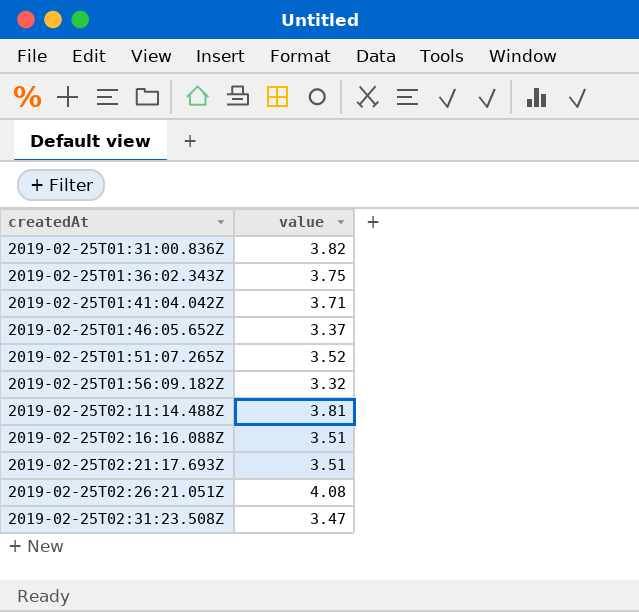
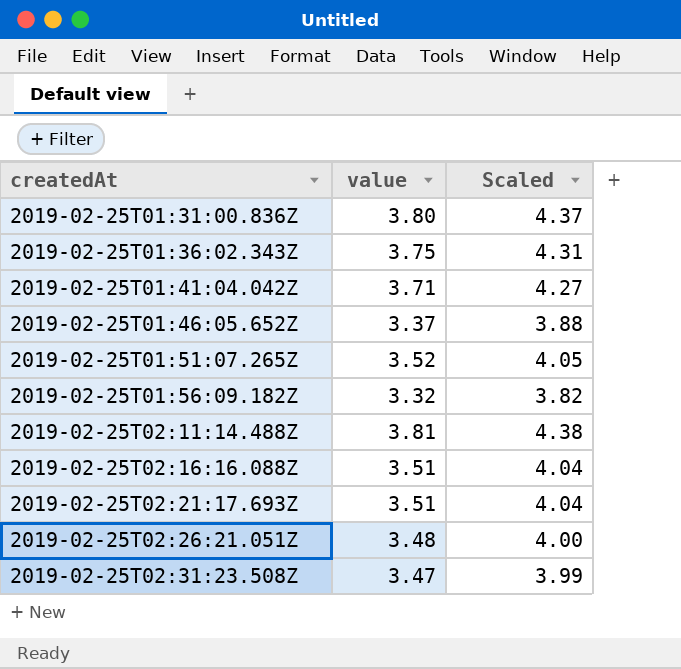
column Scaled | formula: none -> [value] * 1.15
2019-02-25T01:31:00.836Z | value: 3.82 -> 3.80
2019-02-25T02:26:21.051Z | value: 4.08 -> 3.48

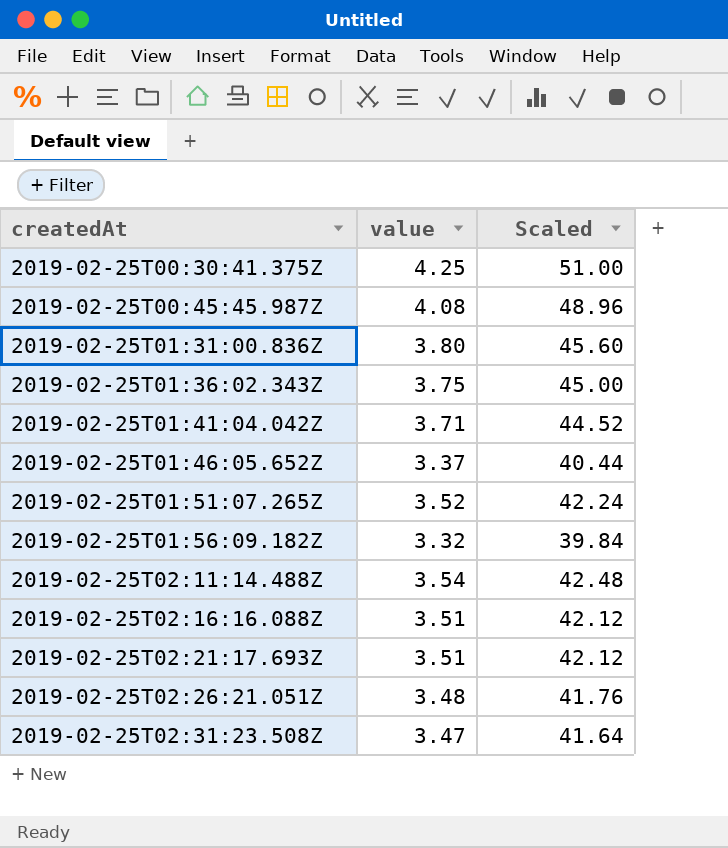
column Scaled | formula: [value] * 1.15 -> [value] * 12
row 2019-02-25T00:30:41.375Z: none -> 4.25 | 51.00
row 2019-02-25T00:45:45.987Z: none -> 4.08 | 48.96
2019-02-25T02:11:14.488Z | value: 3.81 -> 3.54

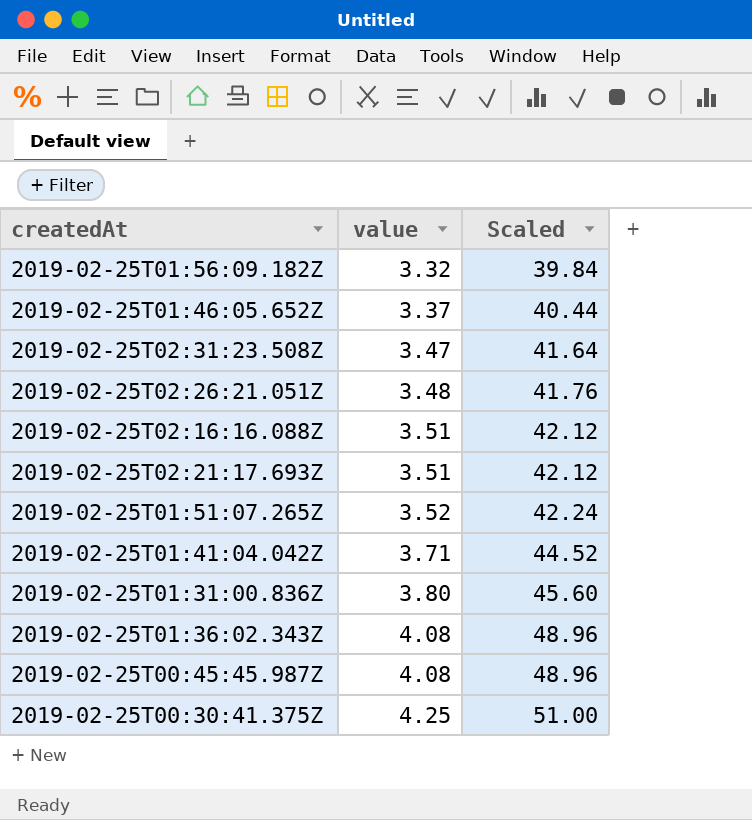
row order: createdAt ascending -> value ascending
row 2019-02-25T02:11:14.488Z: 3.54 | 42.48 -> none
2019-02-25T01:36:02.343Z | value: 3.75 -> 4.08
2019-02-25T01:36:02.343Z | Scaled: 45.00 -> 48.96

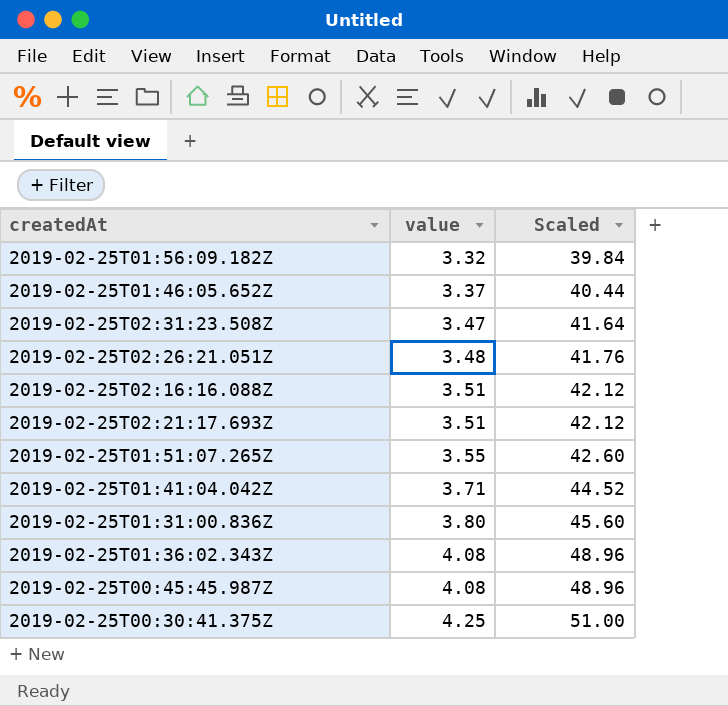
2019-02-25T01:51:07.265Z | value: 3.52 -> 3.55
2019-02-25T01:51:07.265Z | Scaled: 42.24 -> 42.60

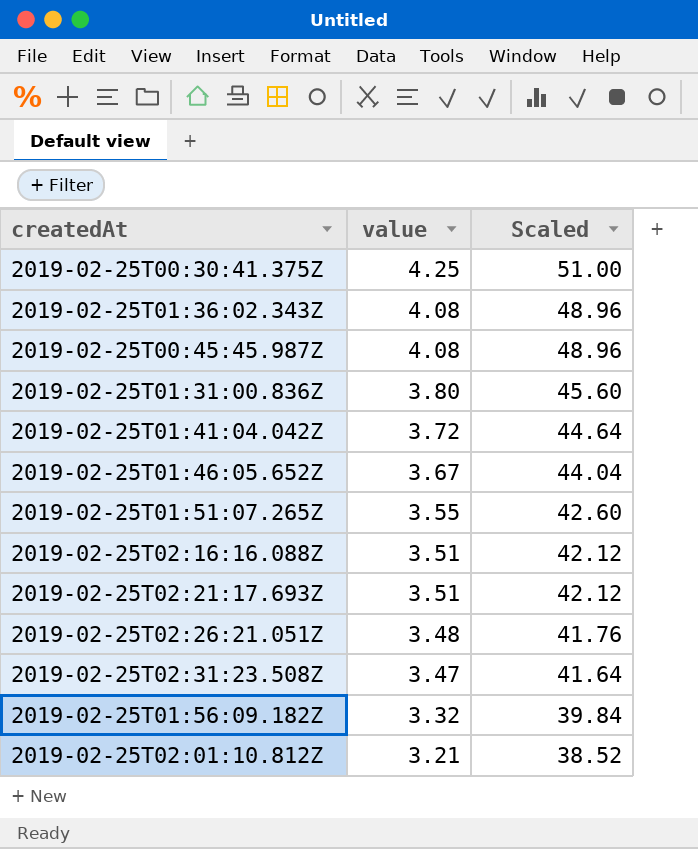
row order: value ascending -> value descending
2019-02-25T01:41:04.042Z | value: 3.71 -> 3.72
2019-02-25T01:41:04.042Z | Scaled: 44.52 -> 44.64
2019-02-25T01:46:05.652Z | value: 3.37 -> 3.67
2019-02-25T01:46:05.652Z | Scaled: 40.44 -> 44.04
row 2019-02-25T02:01:10.812Z: none -> 3.21 | 38.52

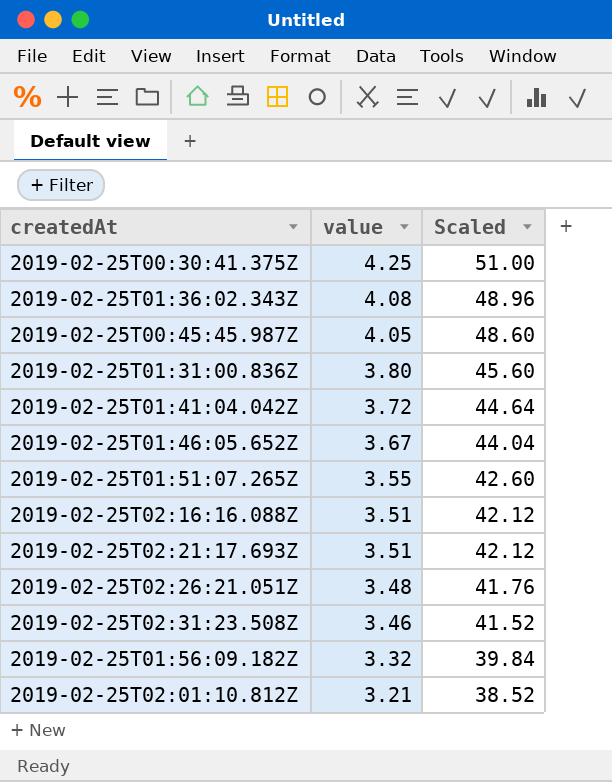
2019-02-25T00:45:45.987Z | value: 4.08 -> 4.05
2019-02-25T00:45:45.987Z | Scaled: 48.96 -> 48.60
2019-02-25T02:31:23.508Z | value: 3.47 -> 3.46
2019-02-25T02:31:23.508Z | Scaled: 41.64 -> 41.52

